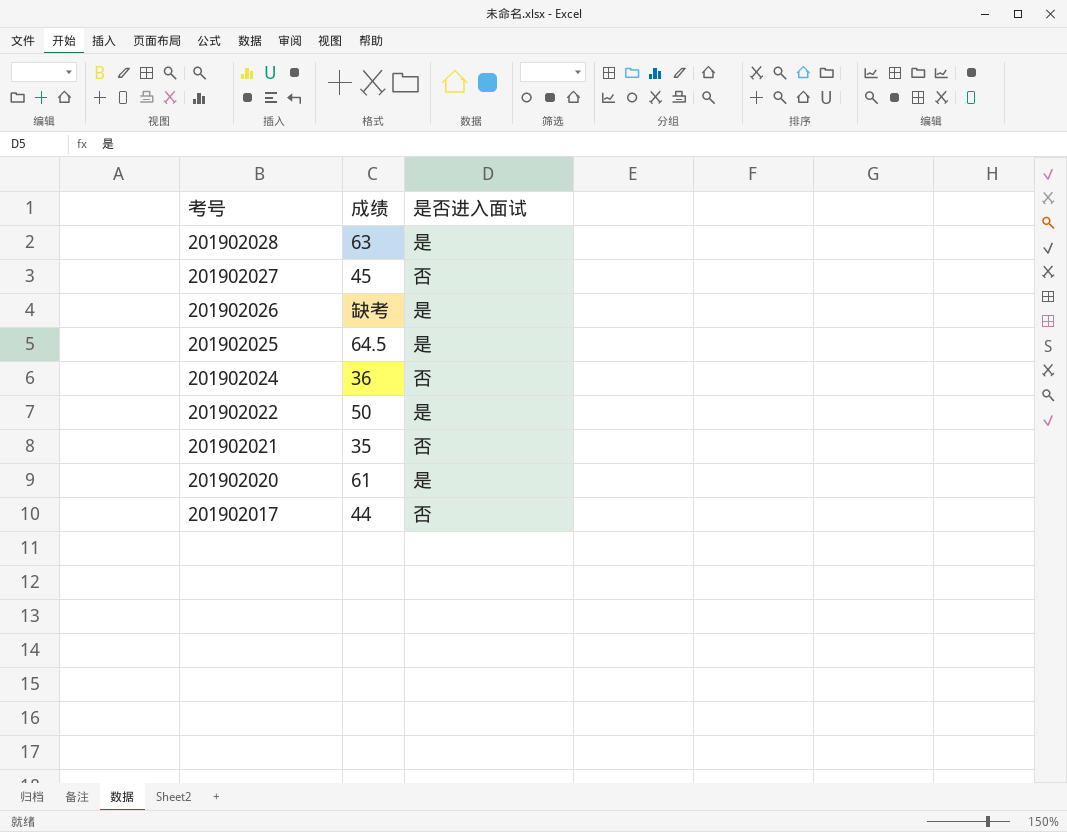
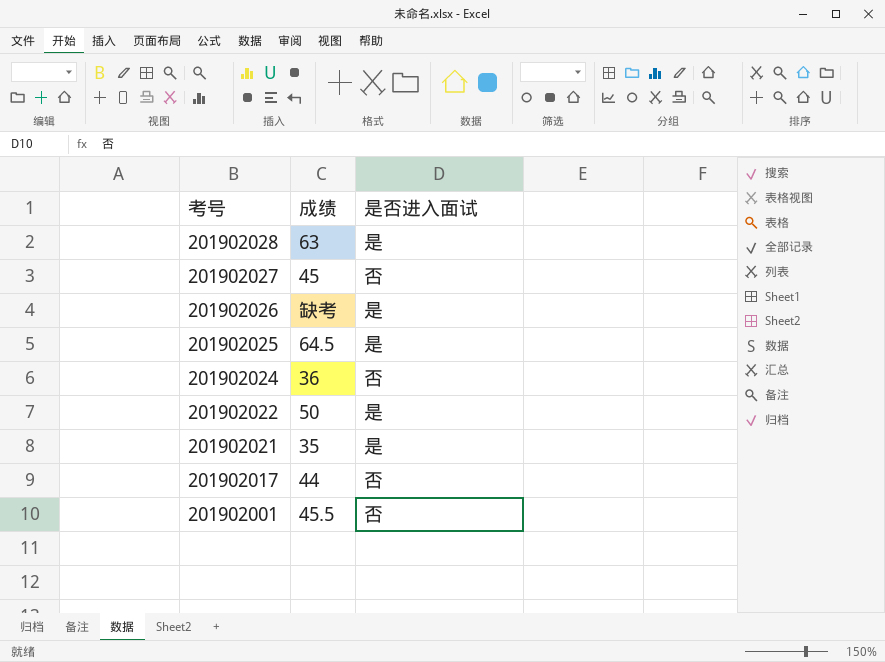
row 201902020: 61 | 是 -> none
201902021 | 是否进入面试: 否 -> 是
row 201902001: none -> 45.5 | 否

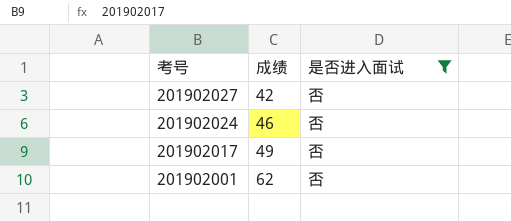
filter: none -> 是否进入面试 = 否
201902027 | 成绩: 45 -> 42
201902024 | 成绩: 36 -> 46
201902017 | 成绩: 44 -> 49
201902001 | 成绩: 45.5 -> 62

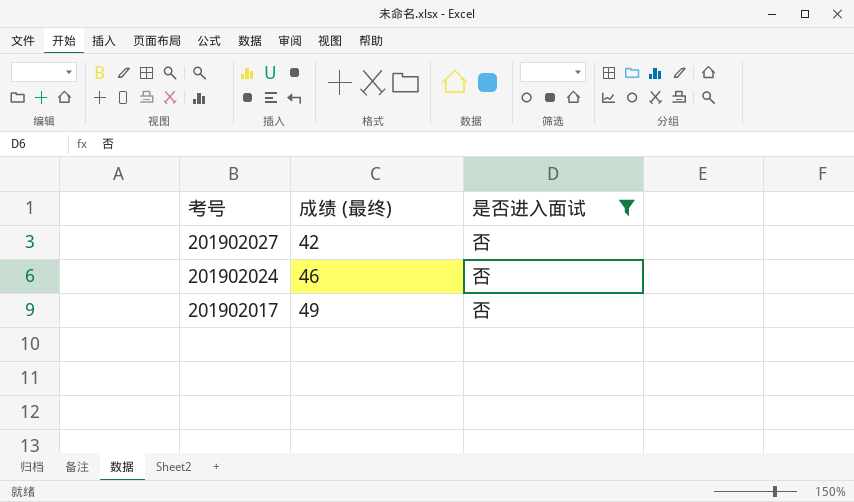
column name: 成绩 -> 成绩 (最终)
row 201902001: 62 | 否 -> none

